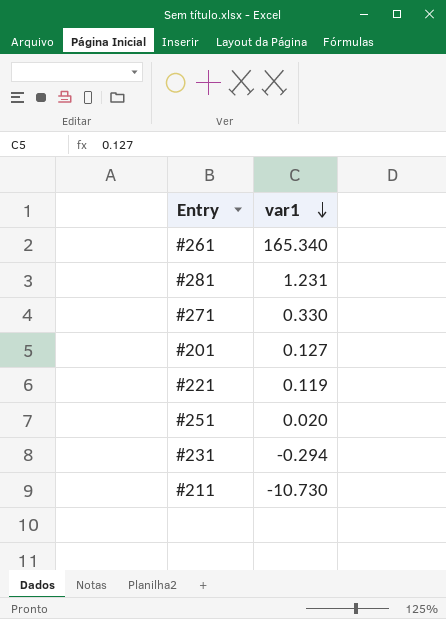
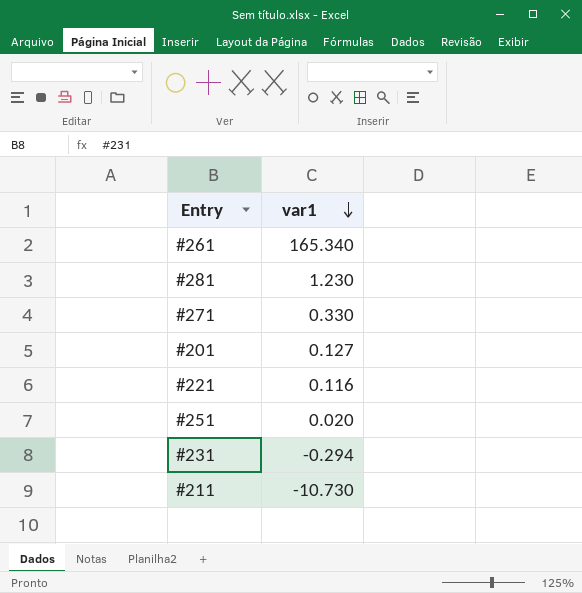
#281 | var1: 1.231 -> 1.230
#221 | var1: 0.119 -> 0.116

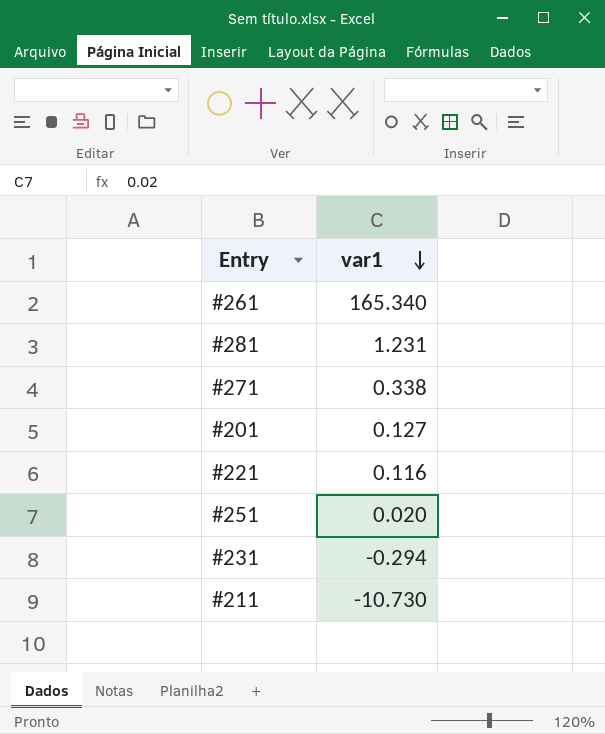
#281 | var1: 1.230 -> 1.231
#271 | var1: 0.330 -> 0.338

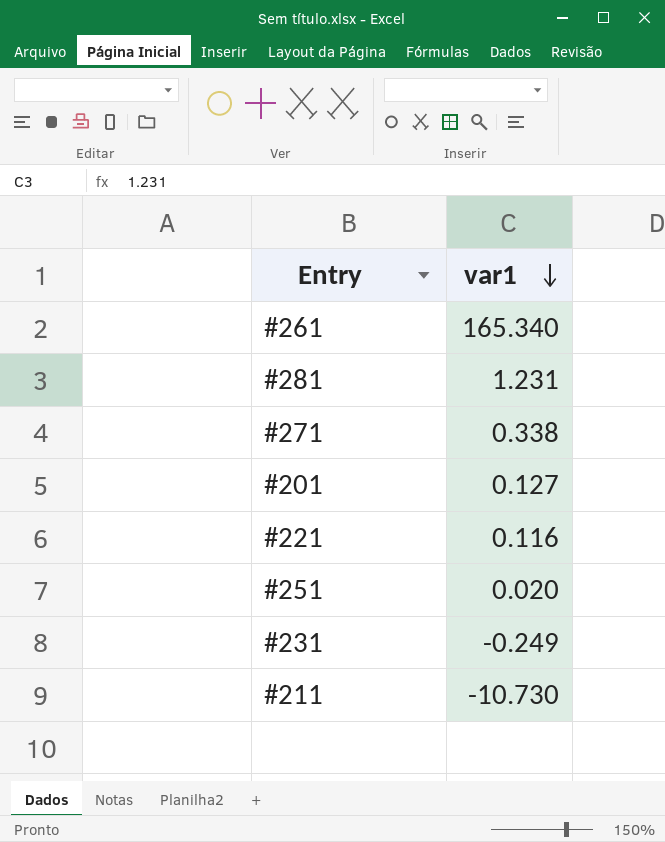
#231 | var1: -0.294 -> -0.249

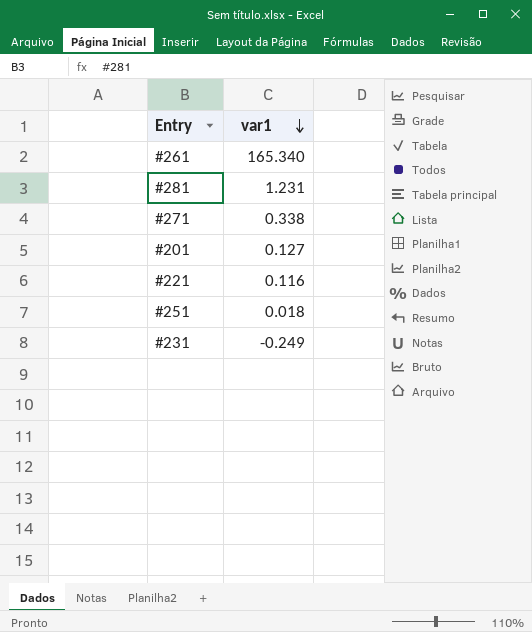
row #211: -10.730 -> none
#251 | var1: 0.020 -> 0.018

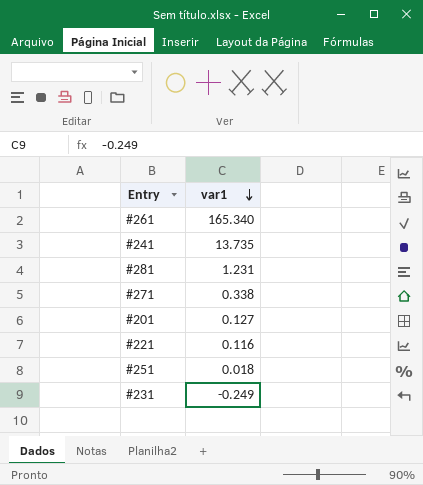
row #241: none -> 13.735

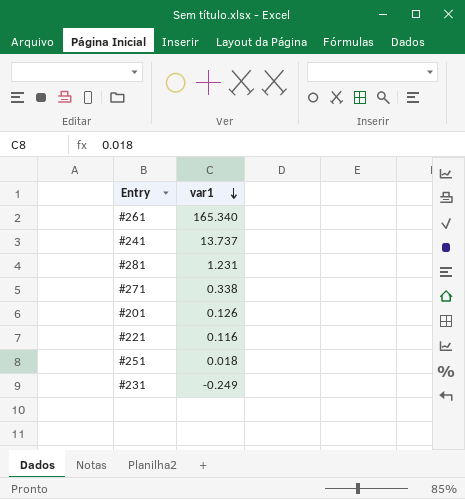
#241 | var1: 13.735 -> 13.737
#201 | var1: 0.127 -> 0.126

